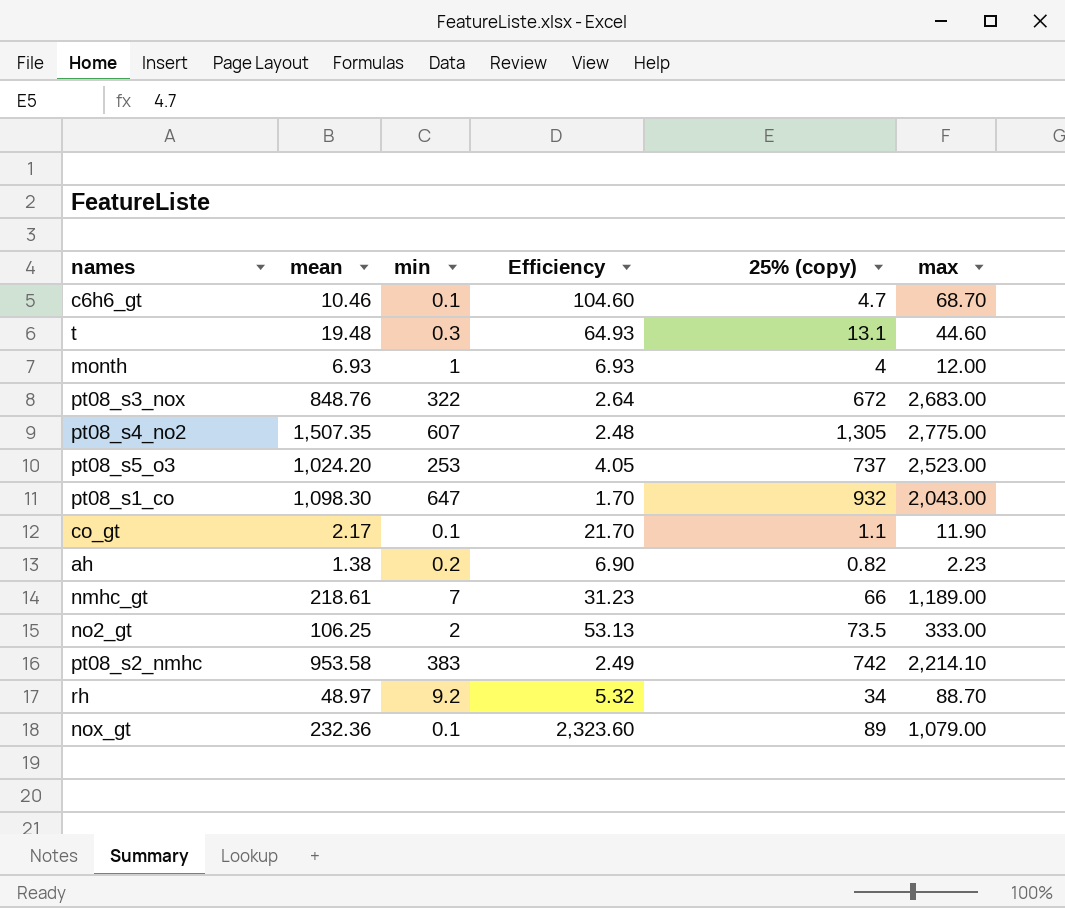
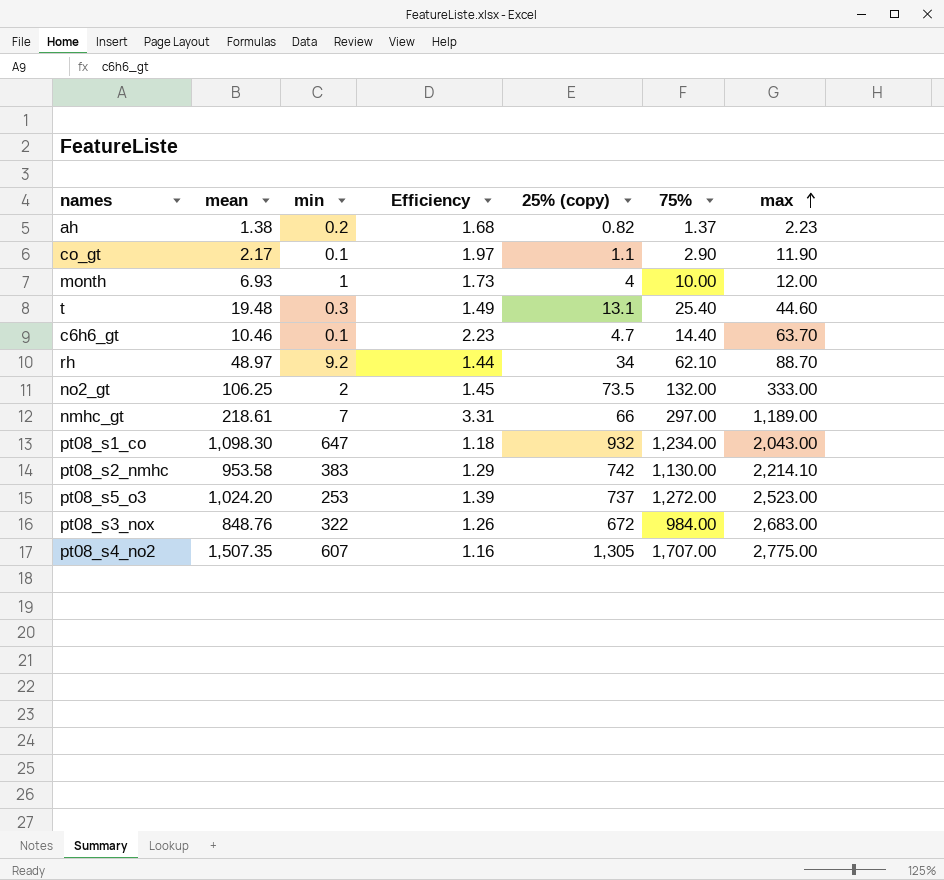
row order: none -> max ascending
column Efficiency | formula: [mean] / [min] -> [mean] / [25% (copy)]
column 75% | position: none -> 6
row nox_gt: 232.36 | 0.1 | 2,323.60 | 89 | 1,079.00 -> none
c6h6_gt | max: 68.70 -> 63.70

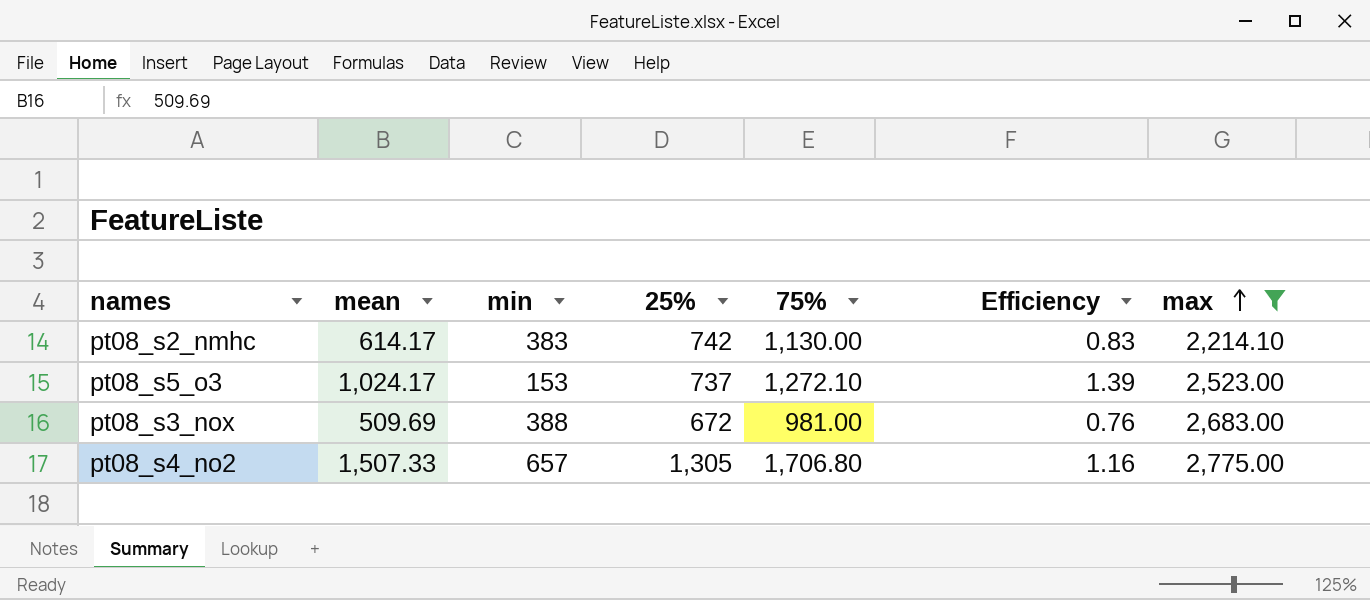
filter: none -> max >= 2,214.10
column name: 25% (copy) -> 25%
column Efficiency | position: 4 -> 6
pt08_s2_nmhc | mean: 953.58 -> 614.17
pt08_s2_nmhc | Efficiency: 1.29 -> 0.83
pt08_s5_o3 | mean: 1,024.20 -> 1,024.17
pt08_s5_o3 | min: 253 -> 153
pt08_s5_o3 | 75%: 1,272.00 -> 1,272.10
pt08_s3_nox | mean: 848.76 -> 509.69
pt08_s3_nox | min: 322 -> 388
pt08_s3_nox | 75%: 984.00 -> 981.00
pt08_s3_nox | Efficiency: 1.26 -> 0.76
pt08_s4_no2 | mean: 1,507.35 -> 1,507.33
pt08_s4_no2 | min: 607 -> 657
pt08_s4_no2 | 75%: 1,707.00 -> 1,706.80

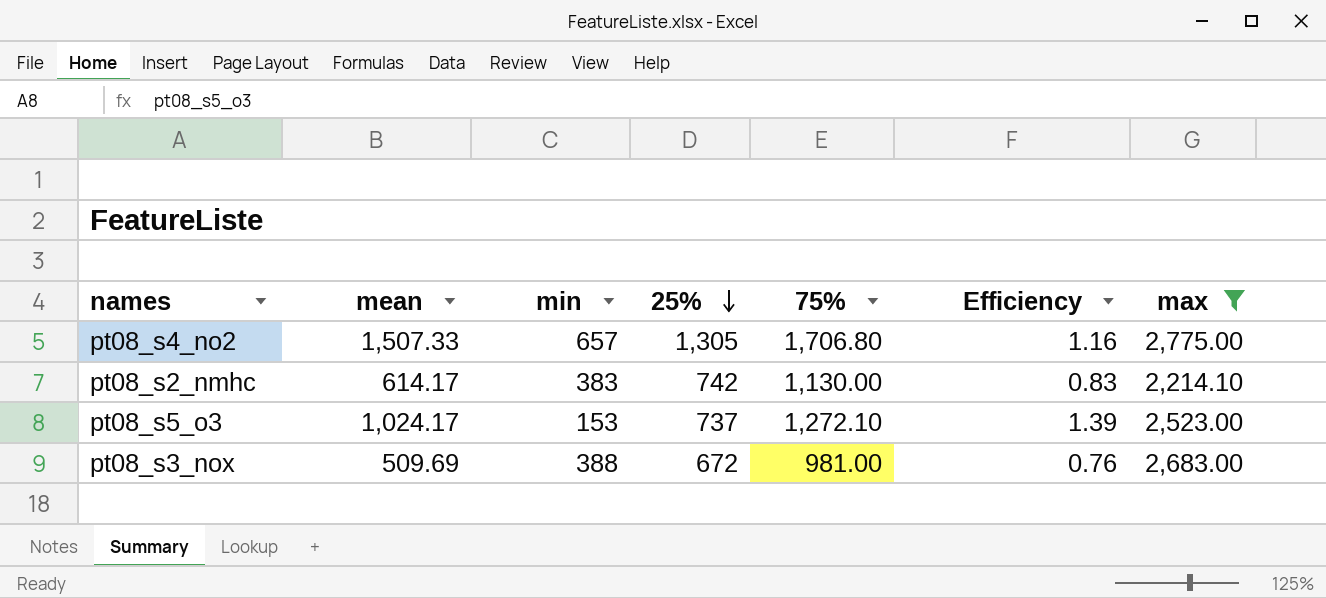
row order: max ascending -> 25% descending

